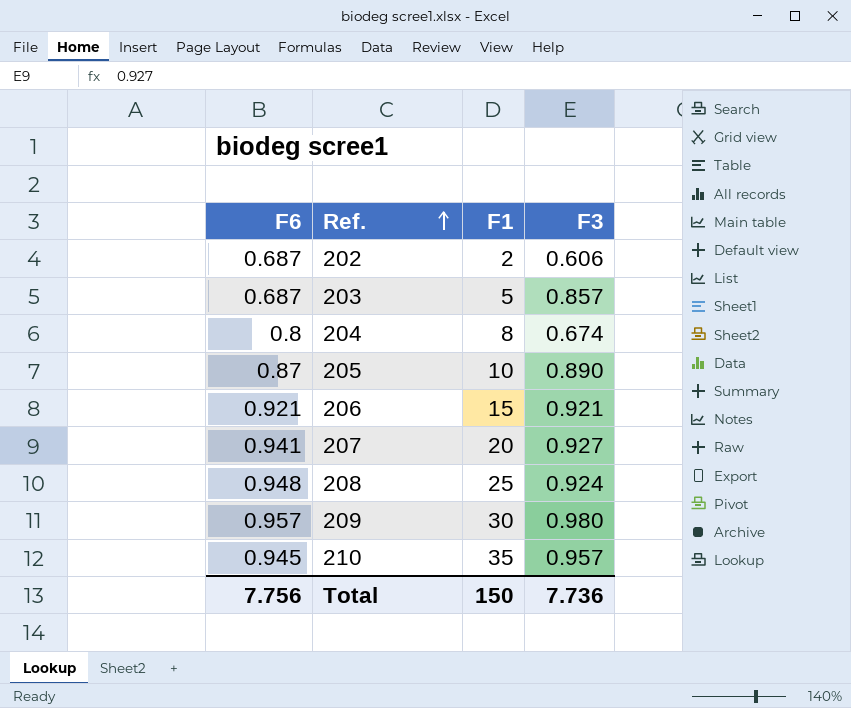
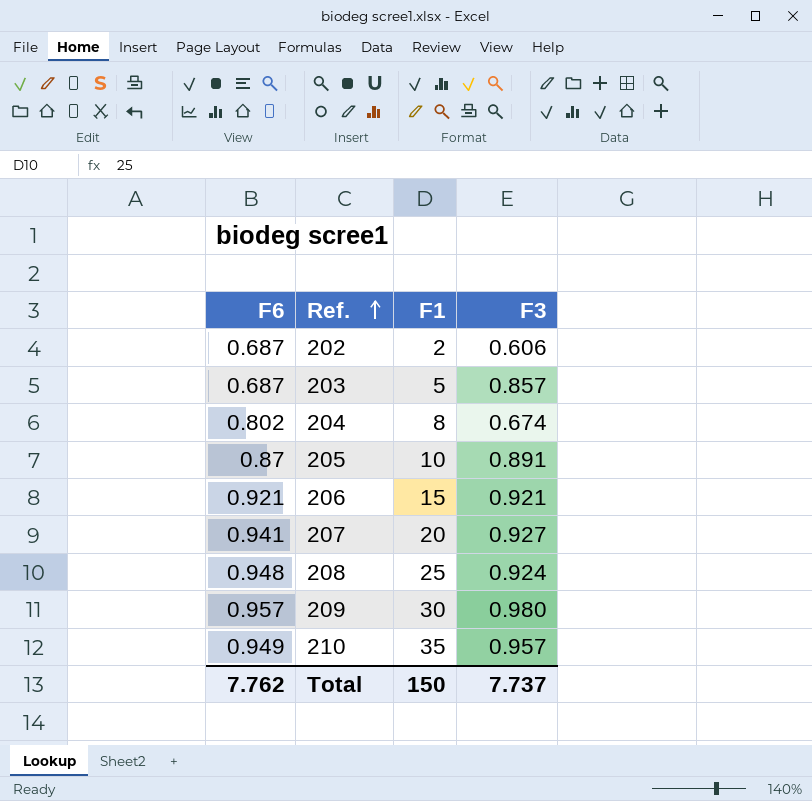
204 | F6: 0.8 -> 0.802
205 | F3: 0.890 -> 0.891
210 | F6: 0.945 -> 0.949
Total | F6: 7.756 -> 7.762
Total | F3: 7.736 -> 7.737

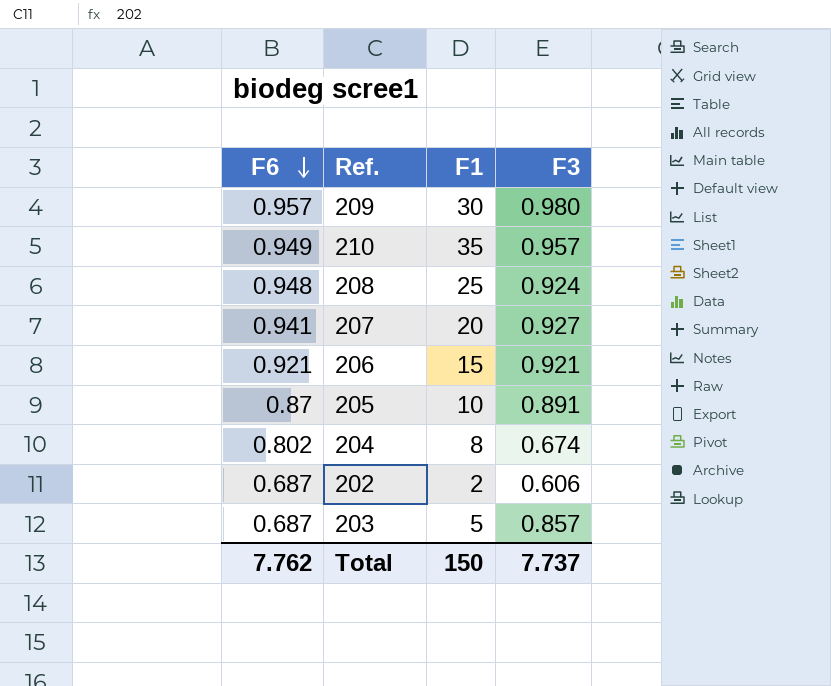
row order: Ref. ascending -> F6 descending

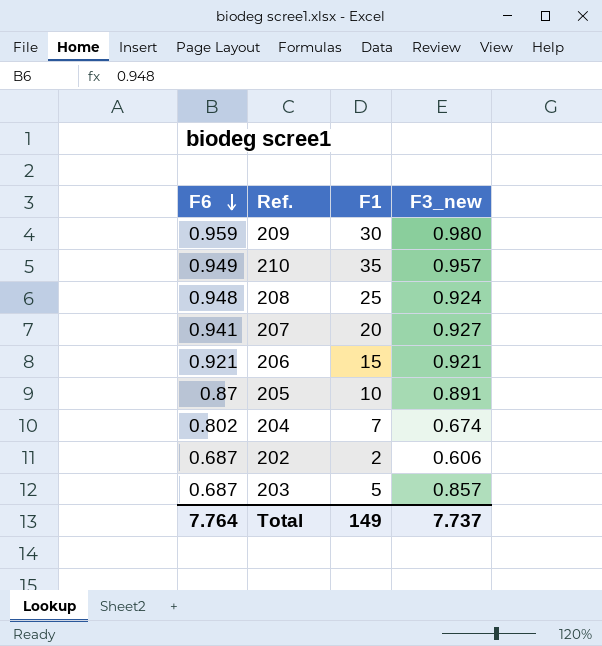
column name: F3 -> F3_new
209 | F6: 0.957 -> 0.959
204 | F1: 8 -> 7
Total | F6: 7.762 -> 7.764
Total | F1: 150 -> 149

